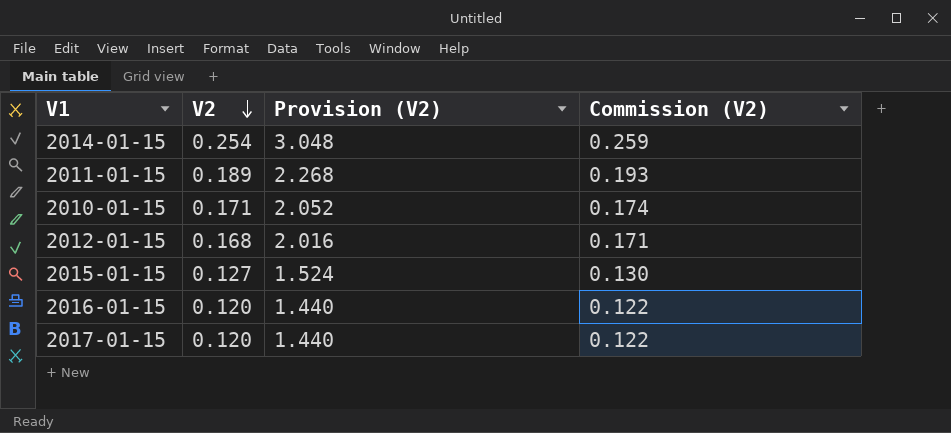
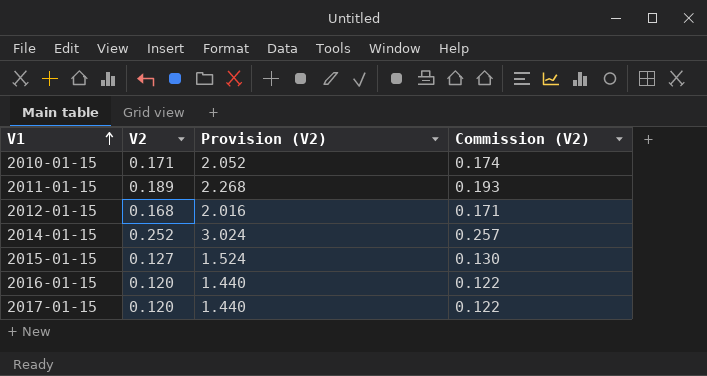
row order: V2 descending -> V1 ascending
2014-01-15 | V2: 0.254 -> 0.252
2014-01-15 | Provision (V2): 3.048 -> 3.024
2014-01-15 | Commission (V2): 0.259 -> 0.257

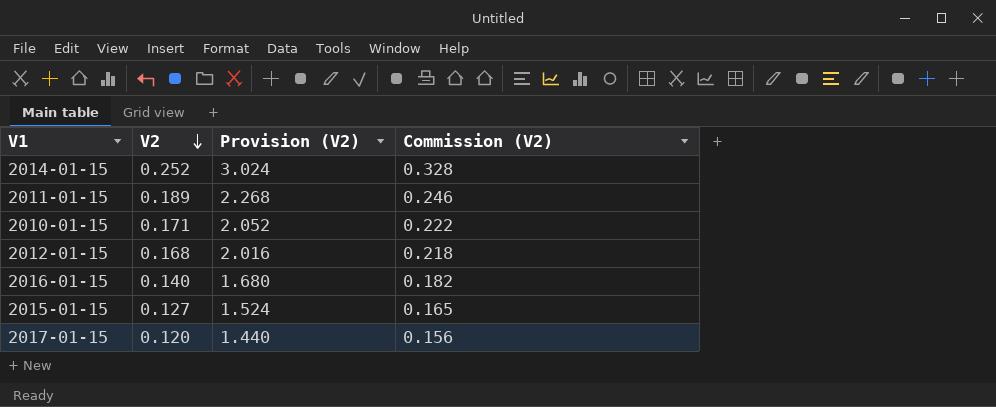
row order: V1 ascending -> V2 descending
column Commission (V2) | formula: [V2] * 1.02 -> [V2] * 1.3
2016-01-15 | V2: 0.120 -> 0.140
2016-01-15 | Provision (V2): 1.440 -> 1.680

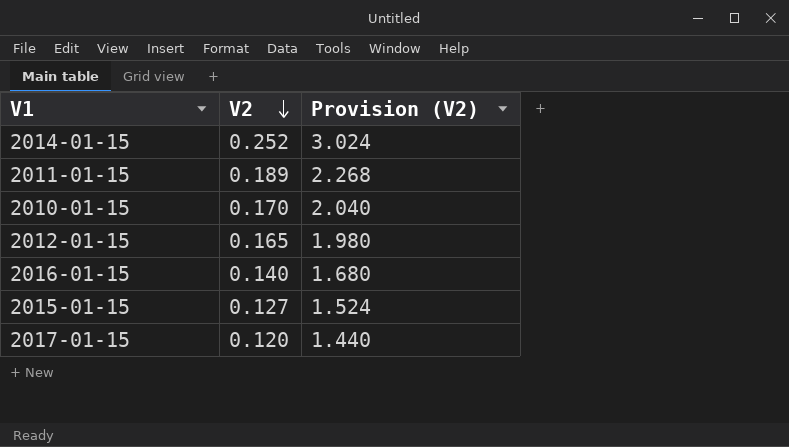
column Commission (V2) | formula: [V2] * 1.3 -> none
2010-01-15 | V2: 0.171 -> 0.170
2010-01-15 | Provision (V2): 2.052 -> 2.040
2012-01-15 | V2: 0.168 -> 0.165
2012-01-15 | Provision (V2): 2.016 -> 1.980

